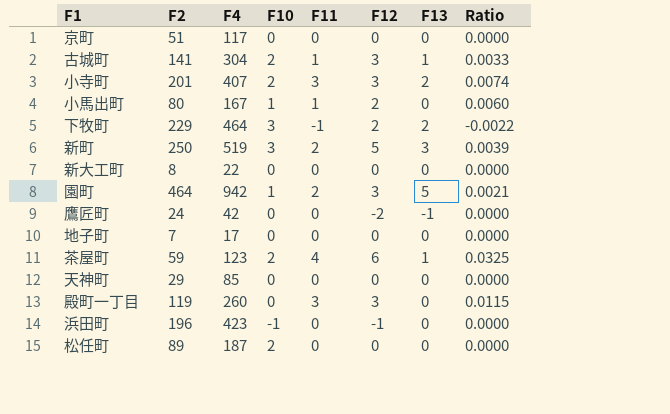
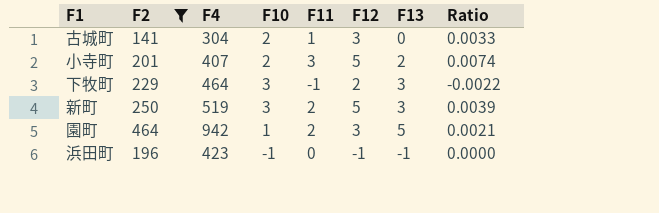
filter: none -> F2 >= 141
古城町 | F13: 1 -> 0
小寺町 | F12: 3 -> 5
下牧町 | F13: 2 -> 3
浜田町 | F13: 0 -> -1

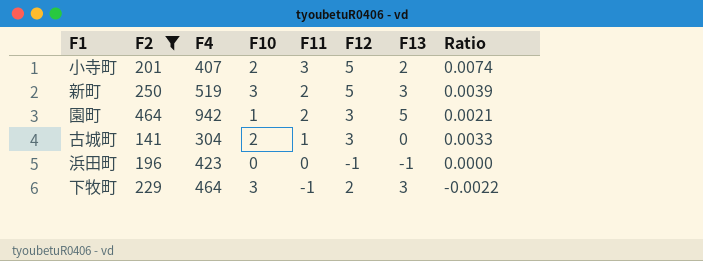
row order: none -> F11 descending
浜田町 | F10: -1 -> 0

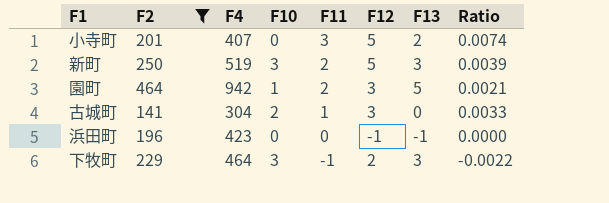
小寺町 | F10: 2 -> 0

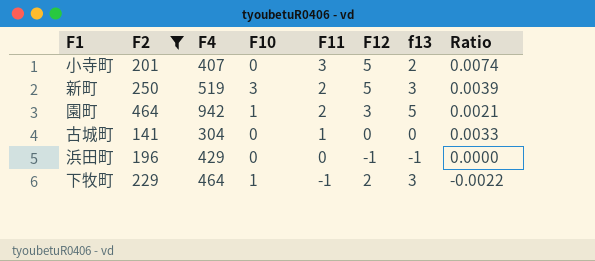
column name: F13 -> f13
古城町 | F10: 2 -> 0
古城町 | F12: 3 -> 0
浜田町 | F4: 423 -> 429
下牧町 | F10: 3 -> 1

